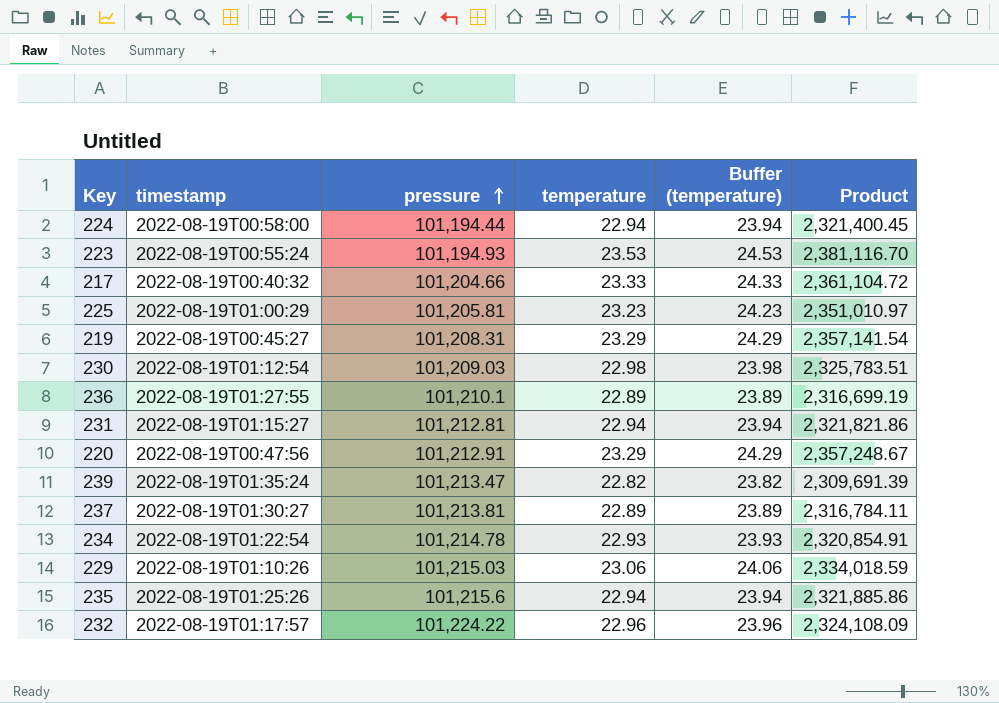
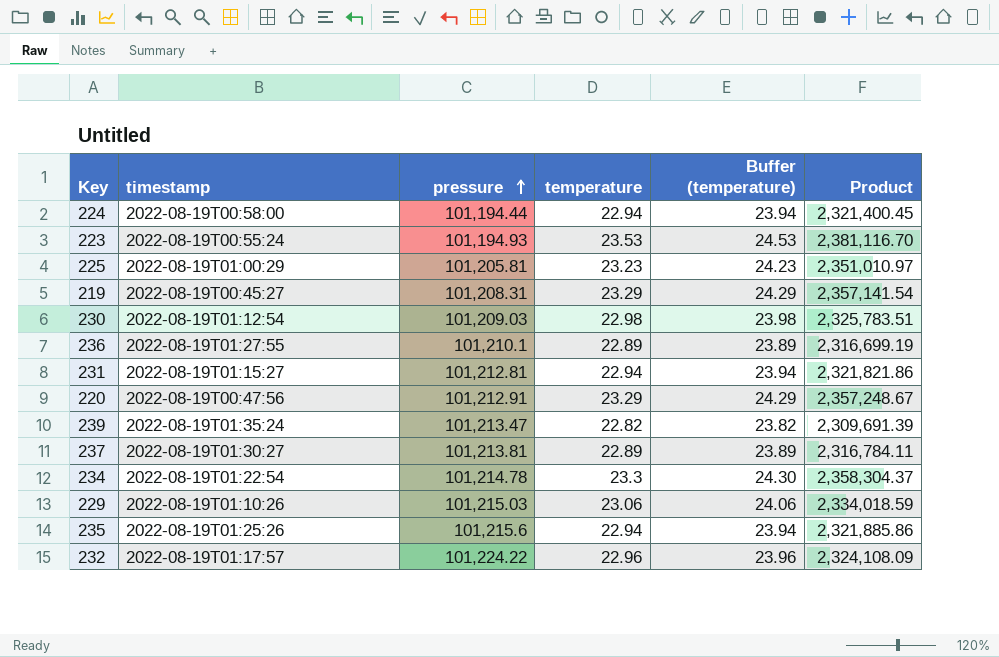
row 217: 2022-08-19T00:40:32 | 101,204.66 | 23.33 | 24.33 | 2,361,104.72 -> none
234 | temperature: 22.93 -> 23.3
234 | Buffer (temperature): 23.93 -> 24.30
234 | Product: 2,320,854.91 -> 2,358,304.37

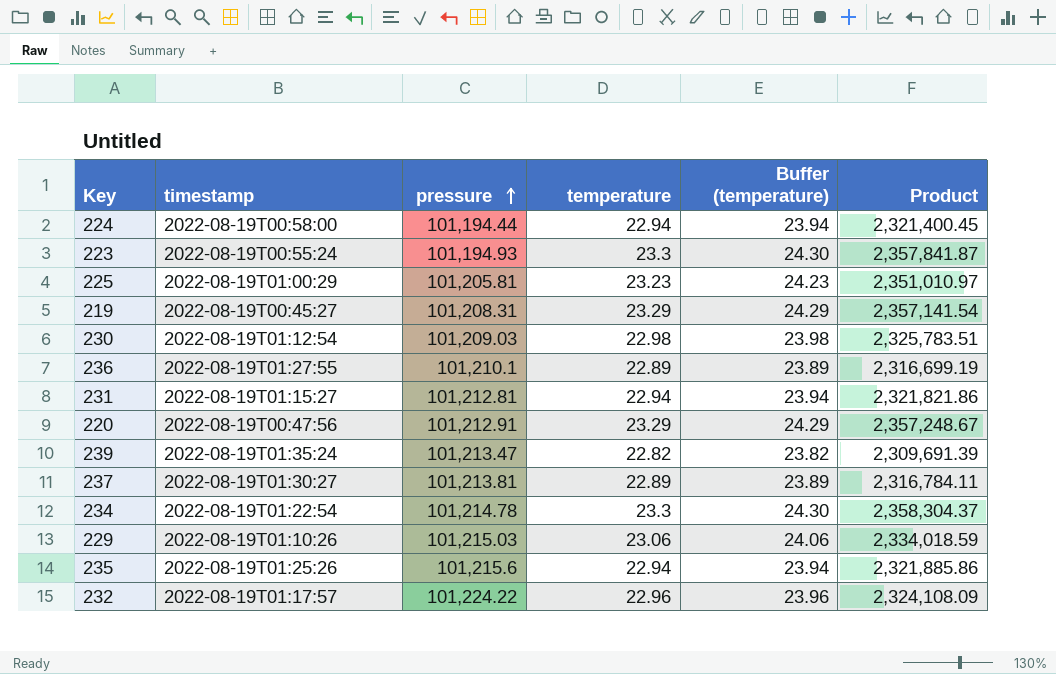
223 | temperature: 23.53 -> 23.3
223 | Buffer (temperature): 24.53 -> 24.30
223 | Product: 2,381,116.70 -> 2,357,841.87

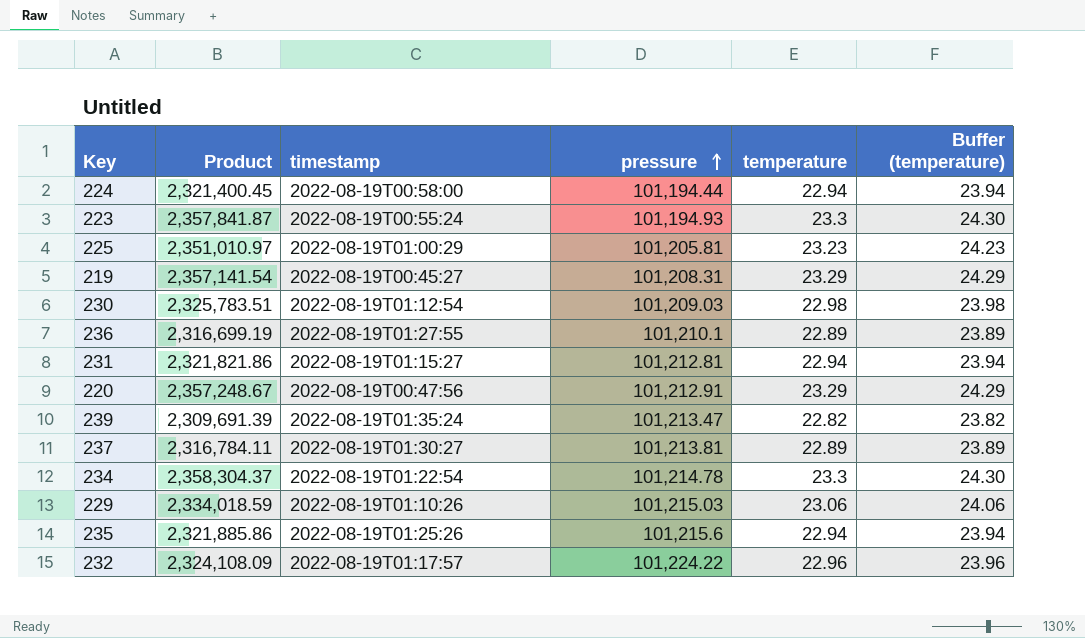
column Product | position: 6 -> 2

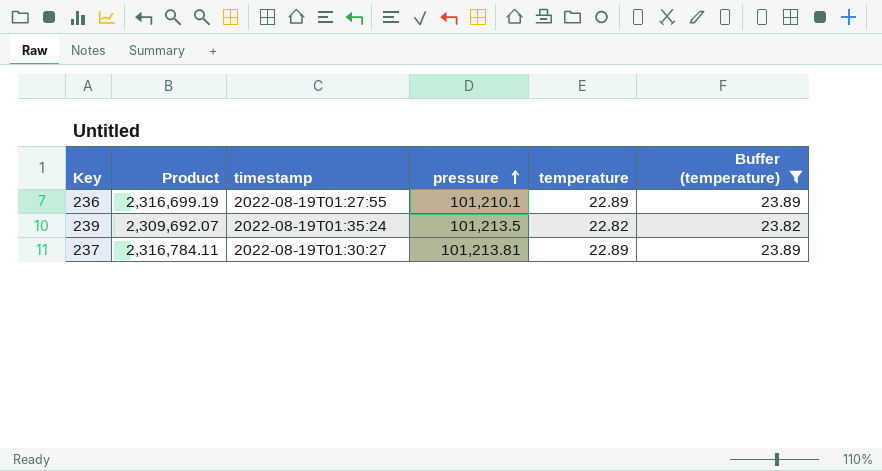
filter: none -> Buffer (temperature) <= 23.89
239 | Product: 2,309,691.39 -> 2,309,692.07
239 | pressure: 101,213.47 -> 101,213.5

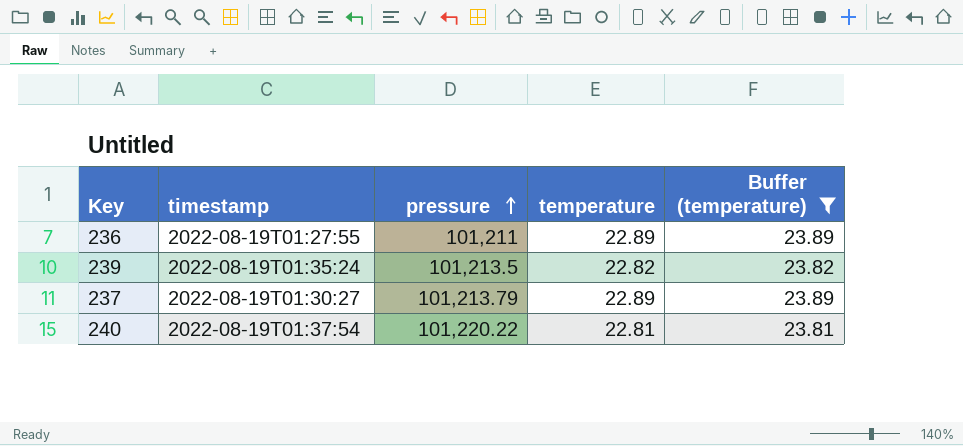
column Product | formula: [pressure] * [temperature] -> none
236 | pressure: 101,210.1 -> 101,211
237 | pressure: 101,213.81 -> 101,213.79
row 240: none -> 2022-08-19T01:37:54 | 101,220.22 | 22.81 | 23.81

